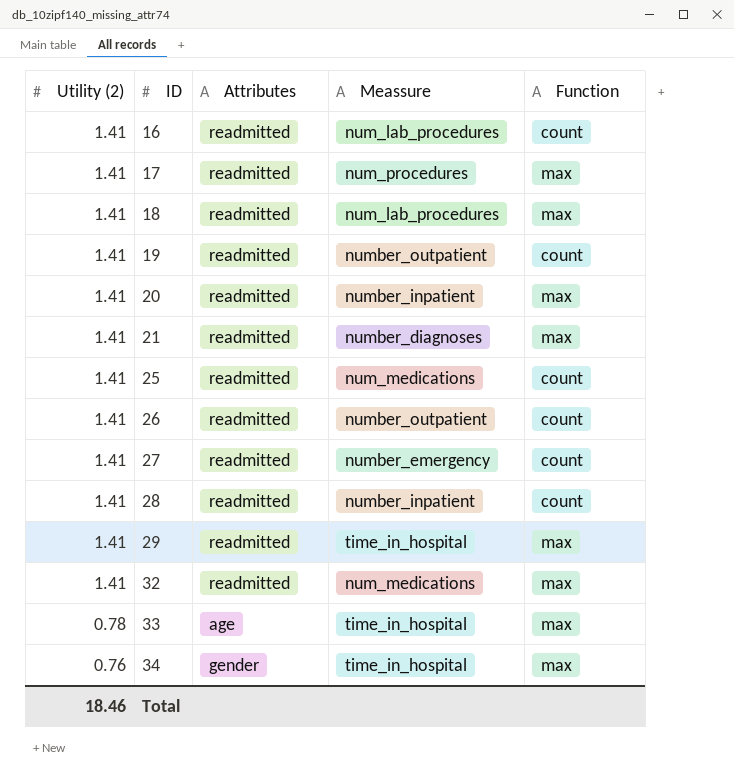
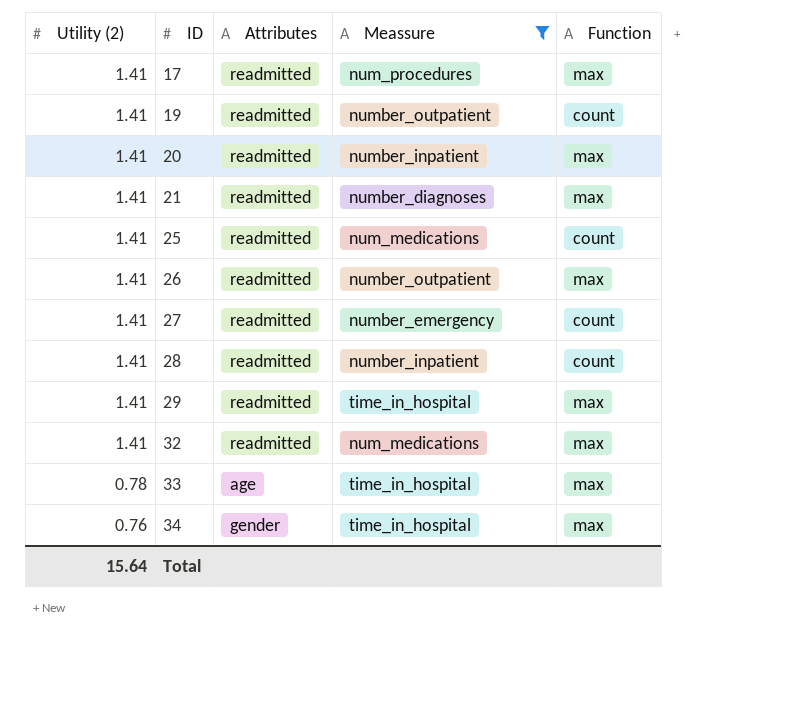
filter: none -> Meassure != num_lab_procedures
26 | Function: count -> max
Total | Utility (2): 18.46 -> 15.64

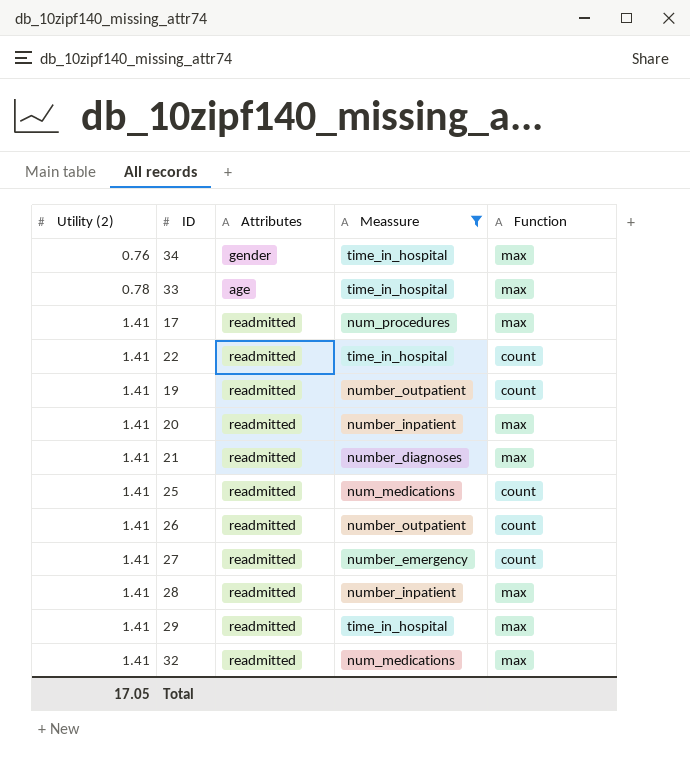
row order: Utility (2) descending -> Utility (2) ascending
row 22: none -> 1.41 | readmitted | time_in_hospital | count
26 | Function: max -> count
28 | Function: count -> max
Total | Utility (2): 15.64 -> 17.05

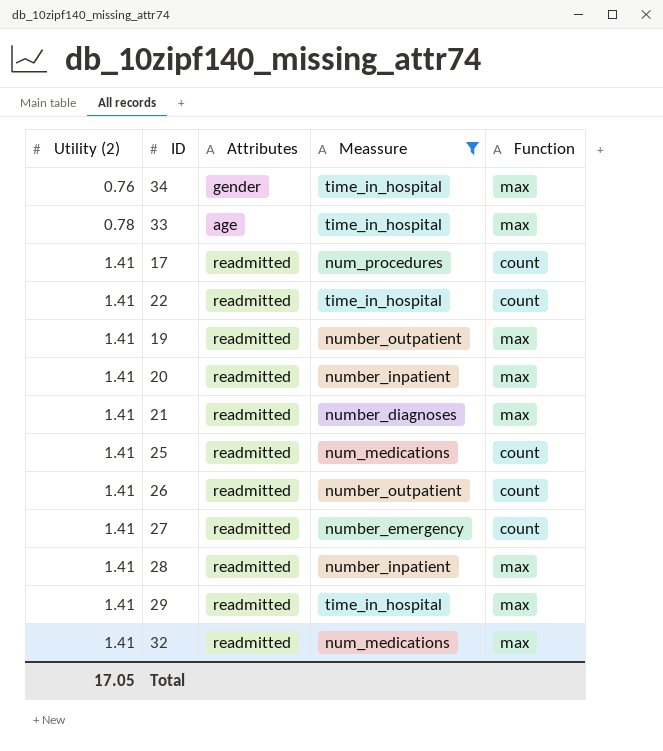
17 | Function: max -> count
19 | Function: count -> max

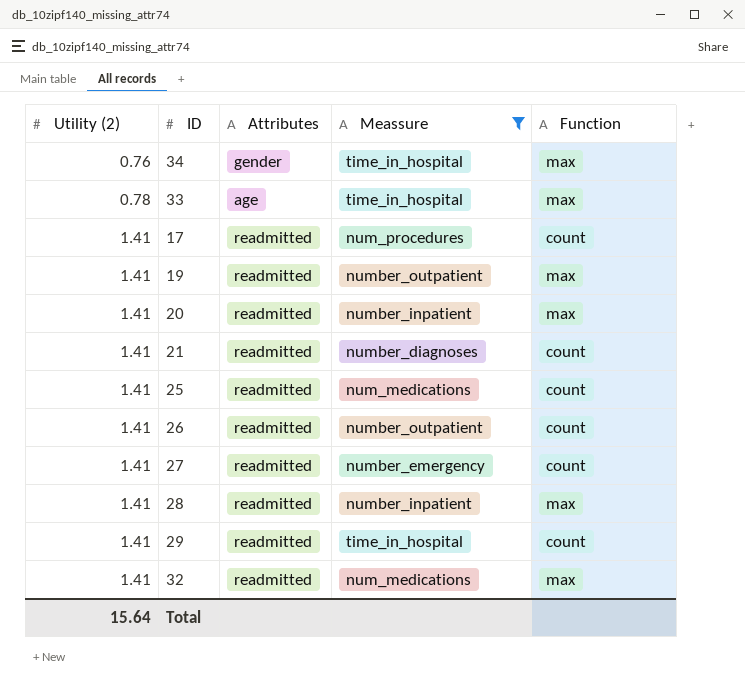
row 22: 1.41 | readmitted | time_in_hospital | count -> none
21 | Function: max -> count
29 | Function: max -> count
Total | Utility (2): 17.05 -> 15.64

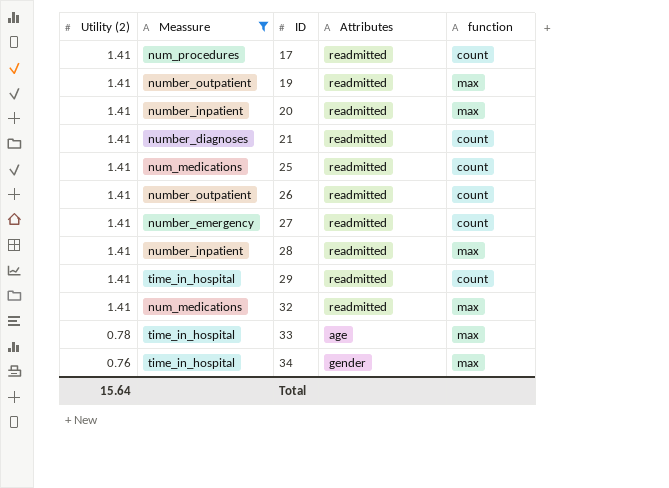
row order: Utility (2) ascending -> Utility (2) descending
column Meassure | position: 4 -> 2
column name: Function -> function

